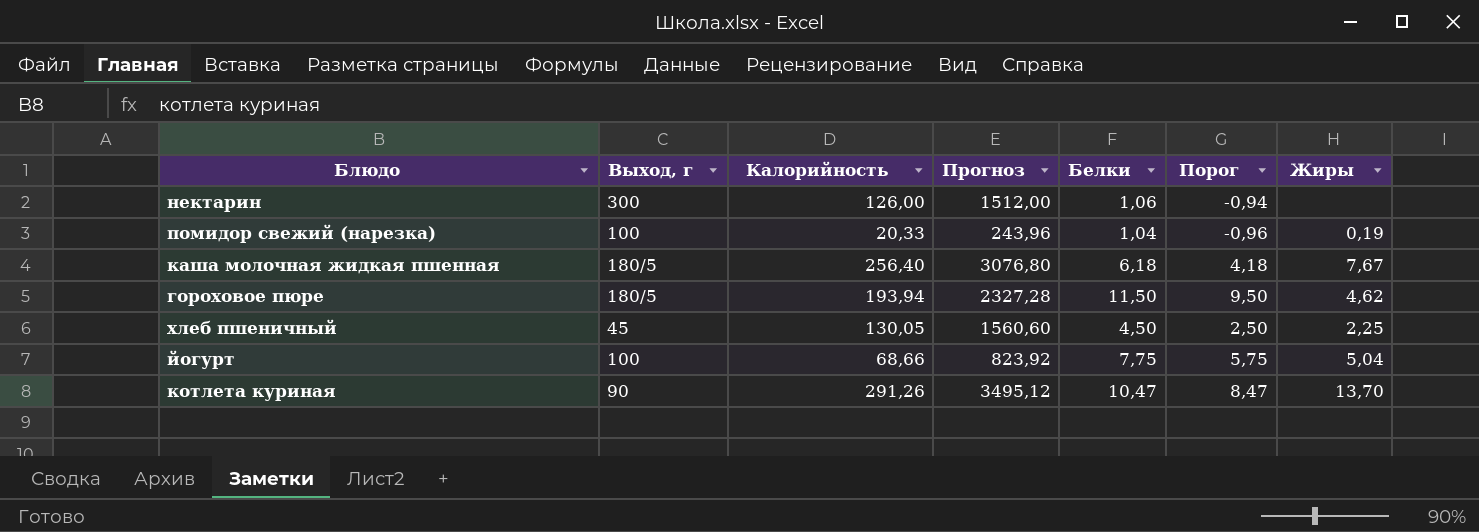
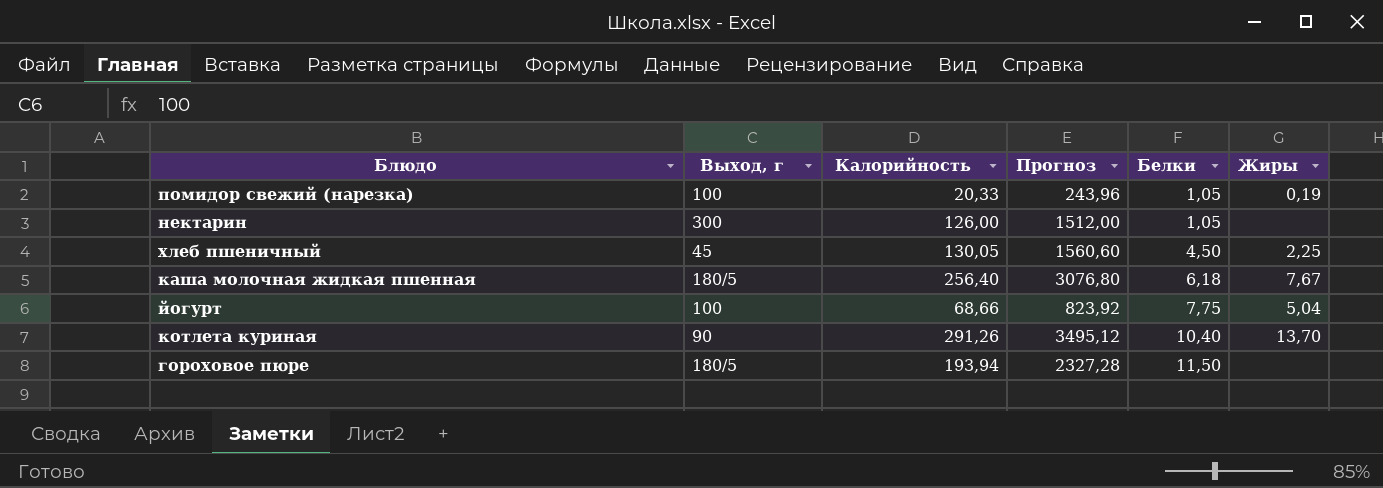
row order: none -> Белки ascending
column Порог | formula: [Белки] - 2 -> none
помидор свежий (нарезка) | Белки: 1,04 -> 1,05
нектарин | Белки: 1,06 -> 1,05
котлета куриная | Белки: 10,47 -> 10,40
гороховое пюре | Жиры: 4,62 -> none

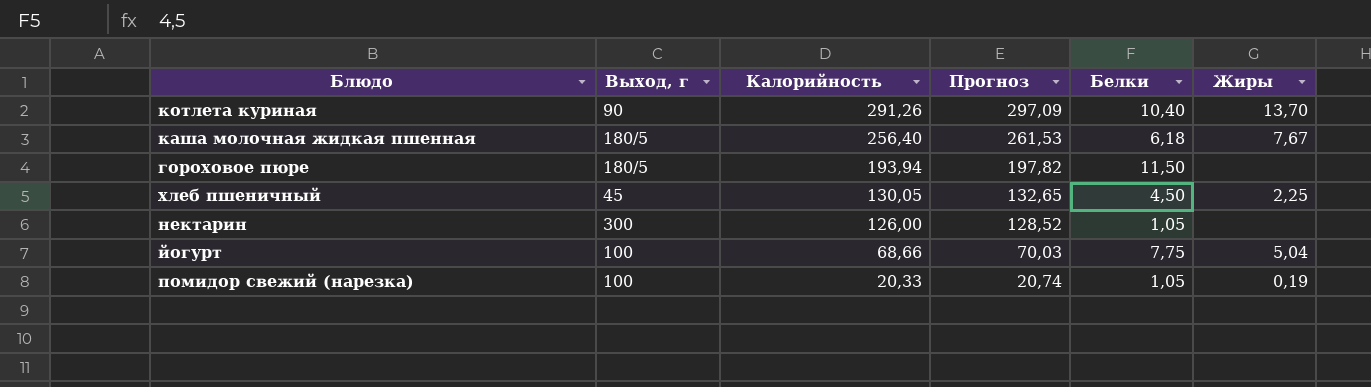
row order: Белки ascending -> Калорийность descending
column Прогноз | formula: [Калорийность] * 12 -> [Калорийность] * 1,02

